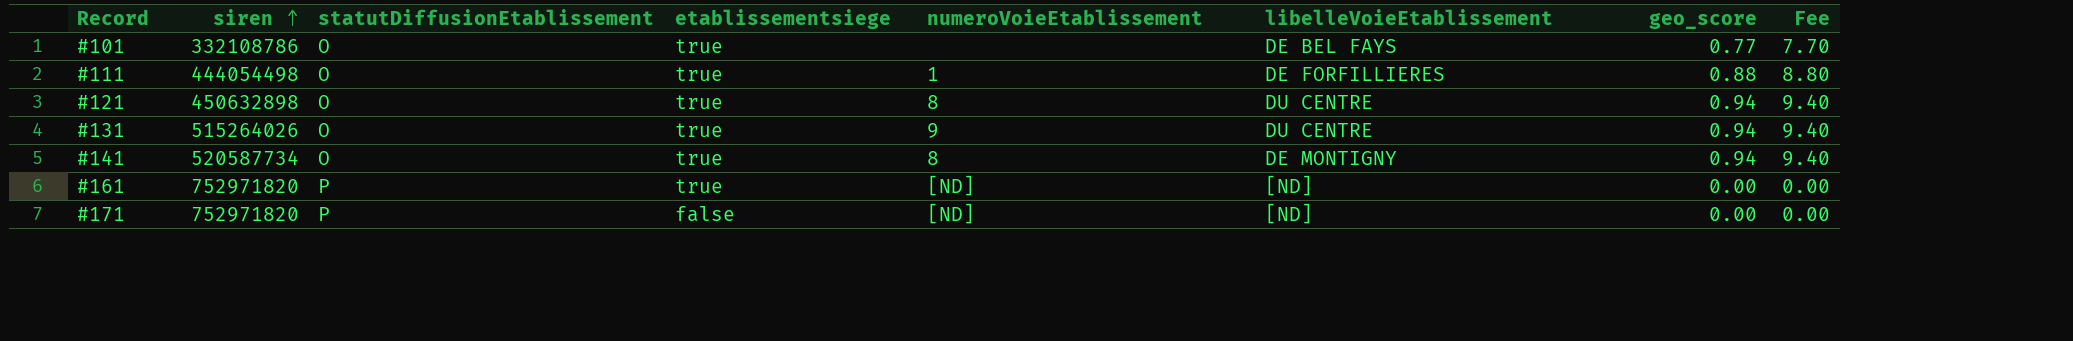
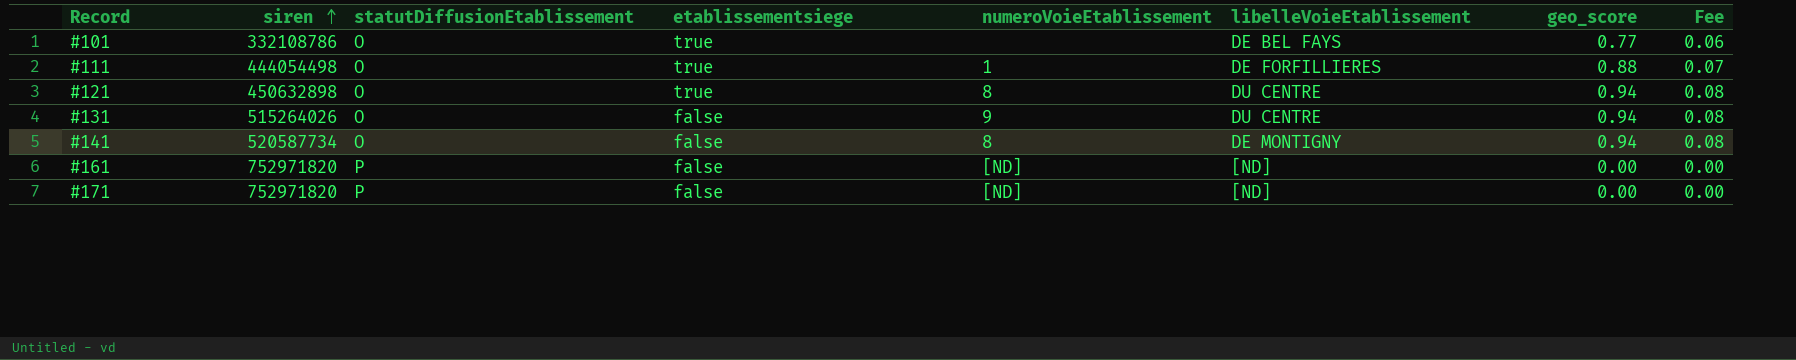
column Fee | formula: [geo_score] * 10 -> [geo_score] * 0.08
#131 | etablissementsiege: true -> false
#141 | etablissementsiege: true -> false
#161 | etablissementsiege: true -> false

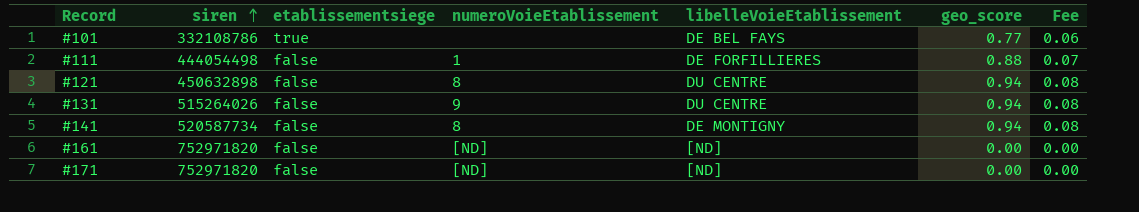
column statutDiffusionEtablissement | position: 3 -> none
#111 | etablissementsiege: true -> false
#121 | etablissementsiege: true -> false

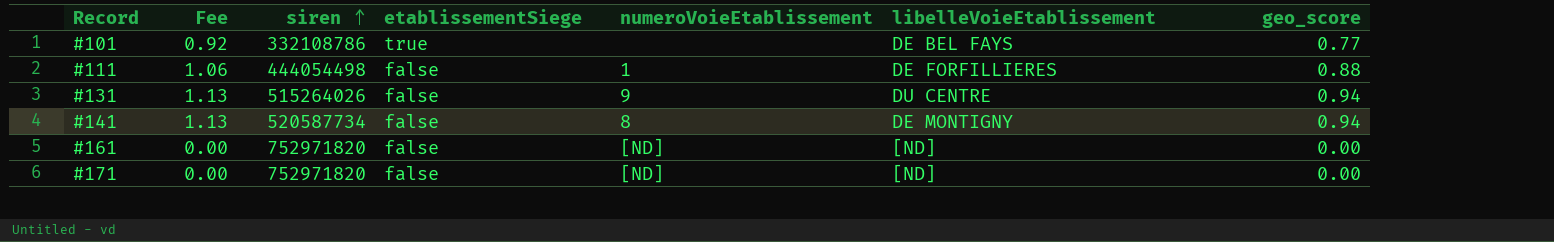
column Fee | formula: [geo_score] * 0.08 -> [geo_score] * 1.2
column Fee | position: 7 -> 2
column name: etablissementsiege -> etablissementSiege
row #121: 450632898 | false | 8 | DU CENTRE | 0.94 | 0.08 -> none

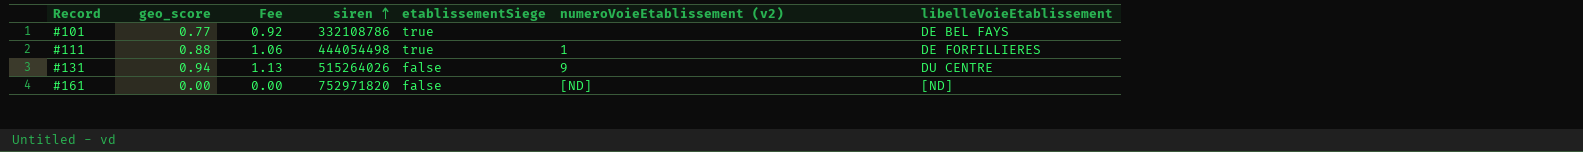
column geo_score | position: 7 -> 2
column name: numeroVoieEtablissement -> numeroVoieEtablissement (v2)
row #141: 1.13 | 520587734 | false | 8 | DE MONTIGNY | 0.94 -> none
row #171: 0.00 | 752971820 | false | [ND] | [ND] | 0.00 -> none
#111 | etablissementSiege: false -> true

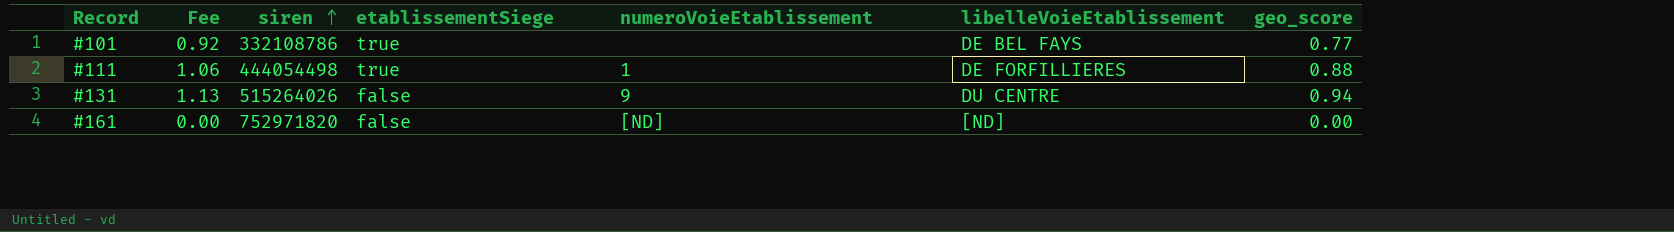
column name: numeroVoieEtablissement (v2) -> numeroVoieEtablissement
column geo_score | position: 2 -> 7

